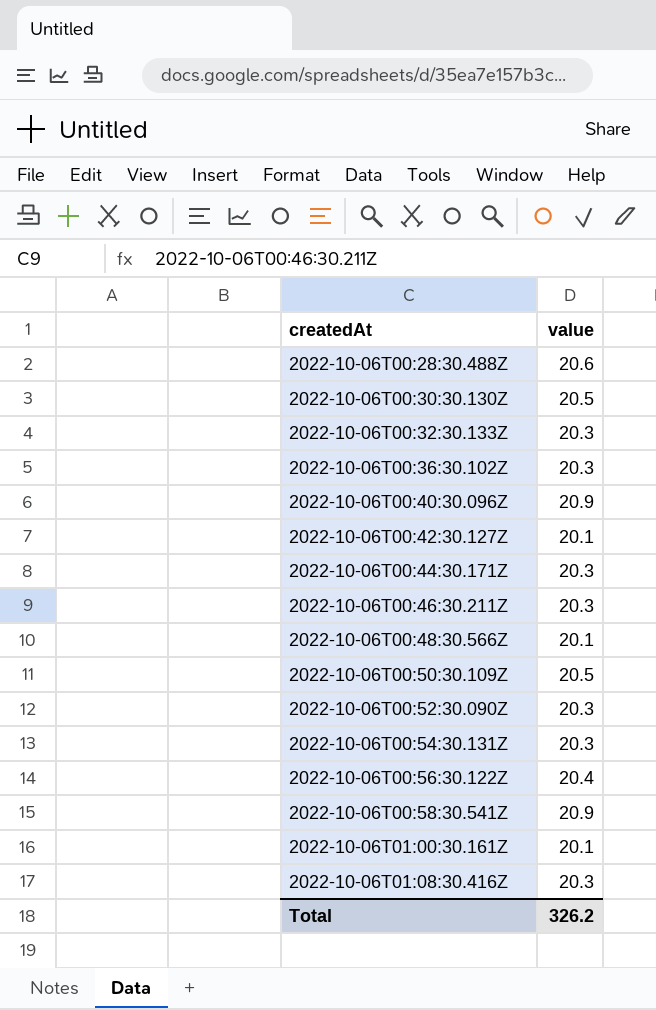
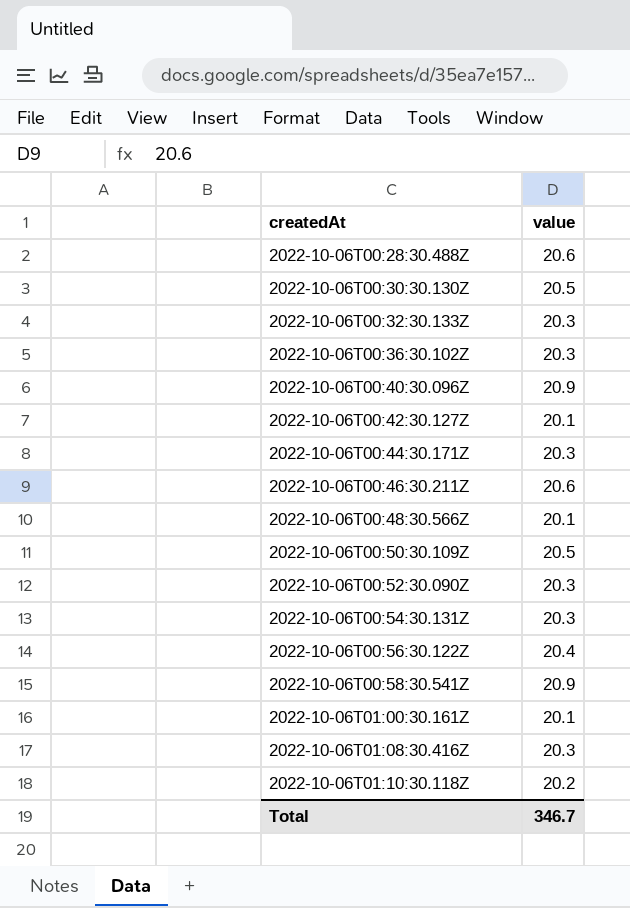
2022-10-06T00:46:30.211Z | value: 20.3 -> 20.6
row 2022-10-06T01:10:30.118Z: none -> 20.2
Total | value: 326.2 -> 346.7

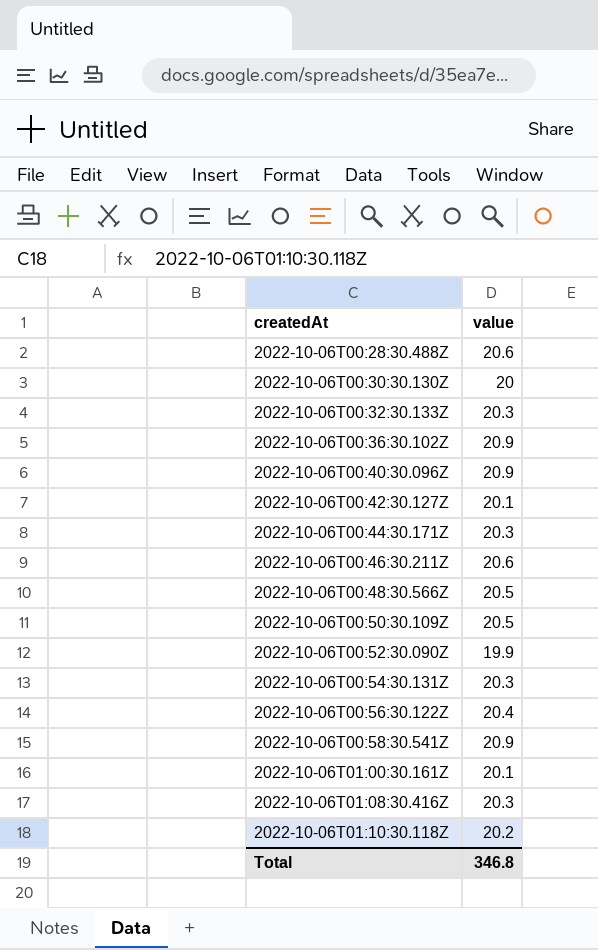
2022-10-06T00:30:30.130Z | value: 20.5 -> 20
2022-10-06T00:36:30.102Z | value: 20.3 -> 20.9
2022-10-06T00:48:30.566Z | value: 20.1 -> 20.5
2022-10-06T00:52:30.090Z | value: 20.3 -> 19.9
Total | value: 346.7 -> 346.8

